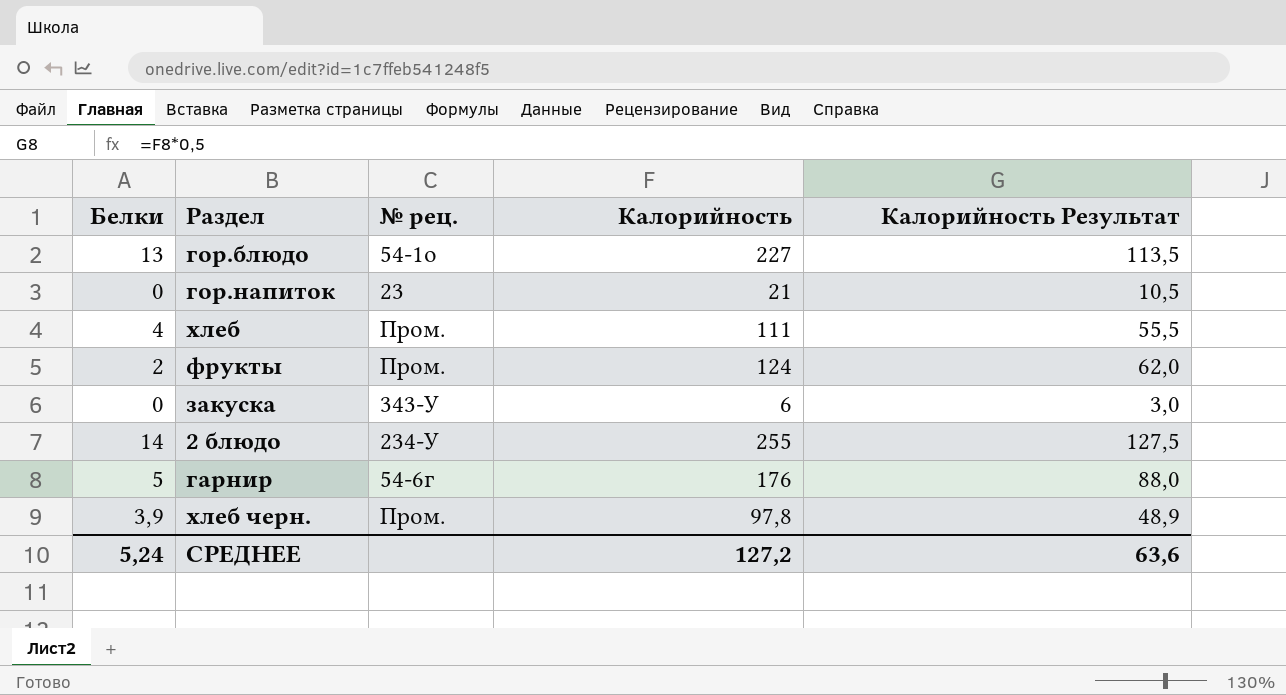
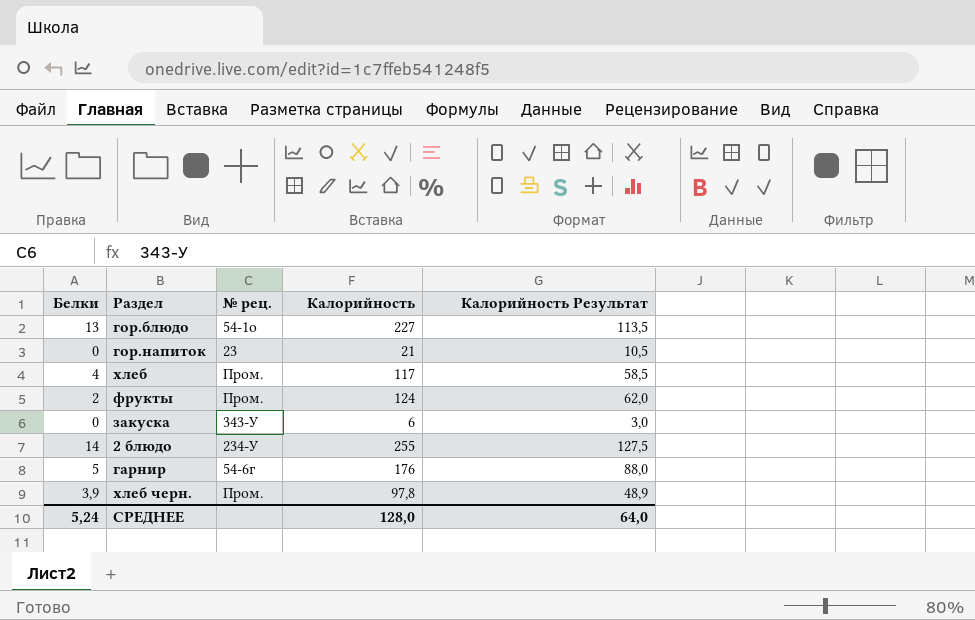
хлеб | Калорийность: 111 -> 117
хлеб | Калорийность Результат: 55,5 -> 58,5
СРЕДНЕЕ | Калорийность: 127,2 -> 128,0
СРЕДНЕЕ | Калорийность Результат: 63,6 -> 64,0

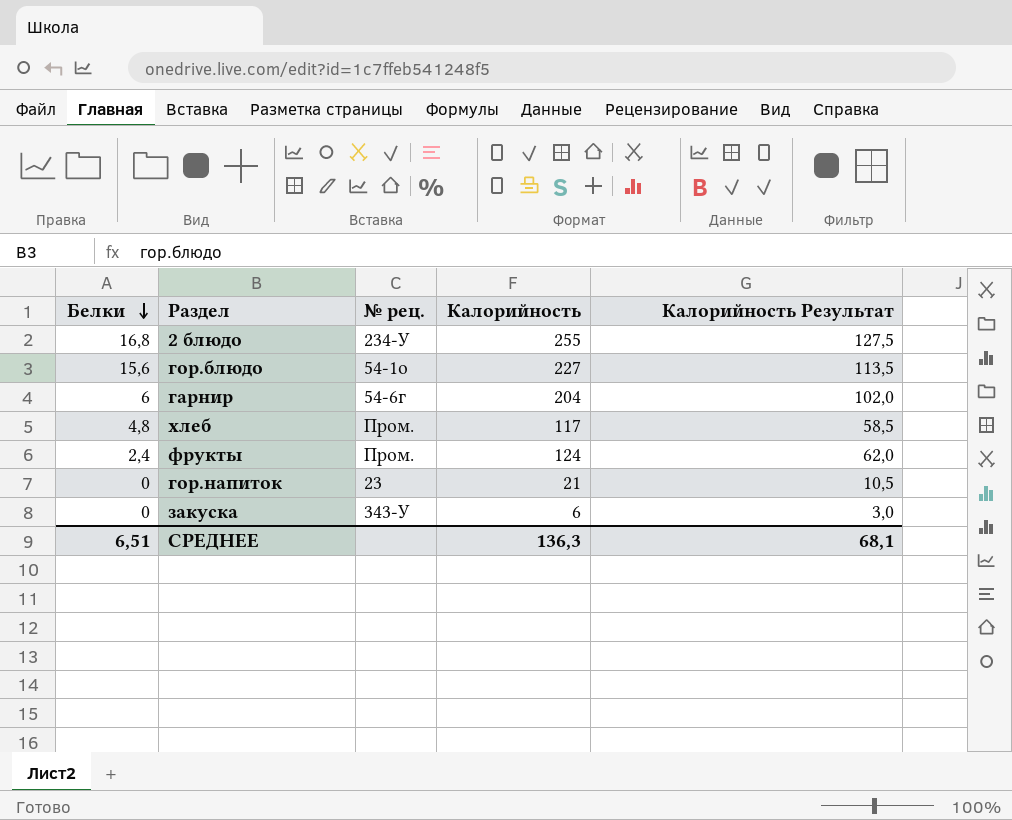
row order: none -> Белки descending
row хлеб черн.: 3,9 | Пром. | 97,8 | 48,9 -> none
2 блюдо | Белки: 14 -> 16,8
гор.блюдо | Белки: 13 -> 15,6
гарнир | Белки: 5 -> 6
гарнир | Калорийность: 176 -> 204
гарнир | Калорийность Результат: 88,0 -> 102,0
хлеб | Белки: 4 -> 4,8
фрукты | Белки: 2 -> 2,4
СРЕДНЕЕ | Белки: 5,24 -> 6,51
СРЕДНЕЕ | Калорийность: 128,0 -> 136,3
СРЕДНЕЕ | Калорийность Результат: 64,0 -> 68,1

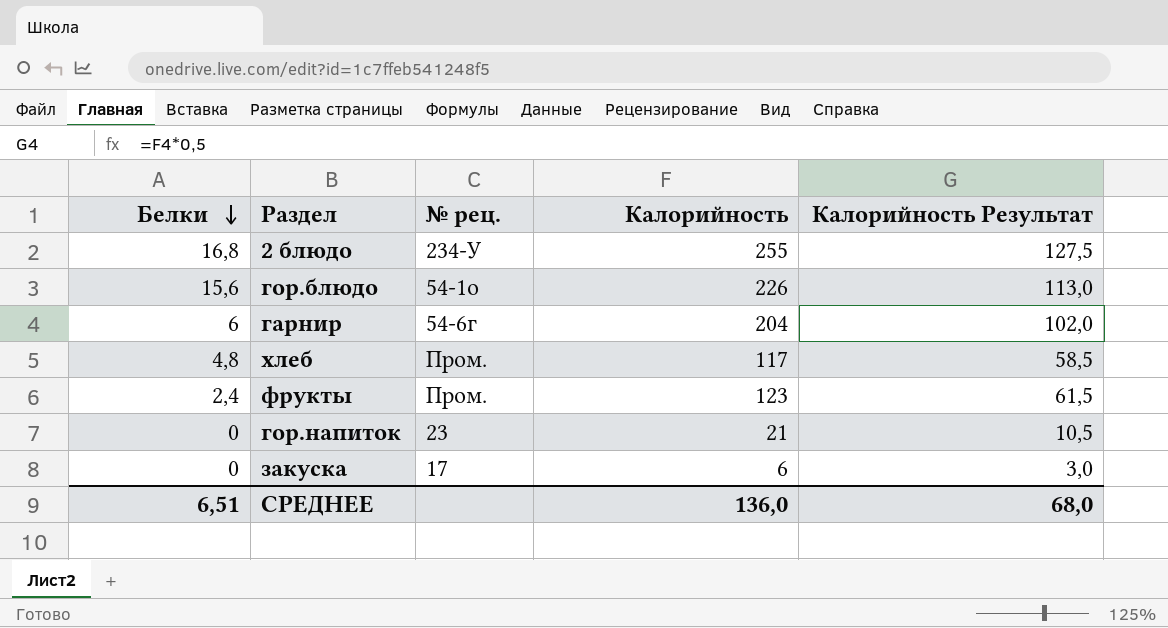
гор.блюдо | Калорийность: 227 -> 226
гор.блюдо | Калорийность Результат: 113,5 -> 113,0
фрукты | Калорийность: 124 -> 123
фрукты | Калорийность Результат: 62,0 -> 61,5
закуска | № рец.: 343-У -> 17
СРЕДНЕЕ | Калорийность: 136,3 -> 136,0
СРЕДНЕЕ | Калорийность Результат: 68,1 -> 68,0

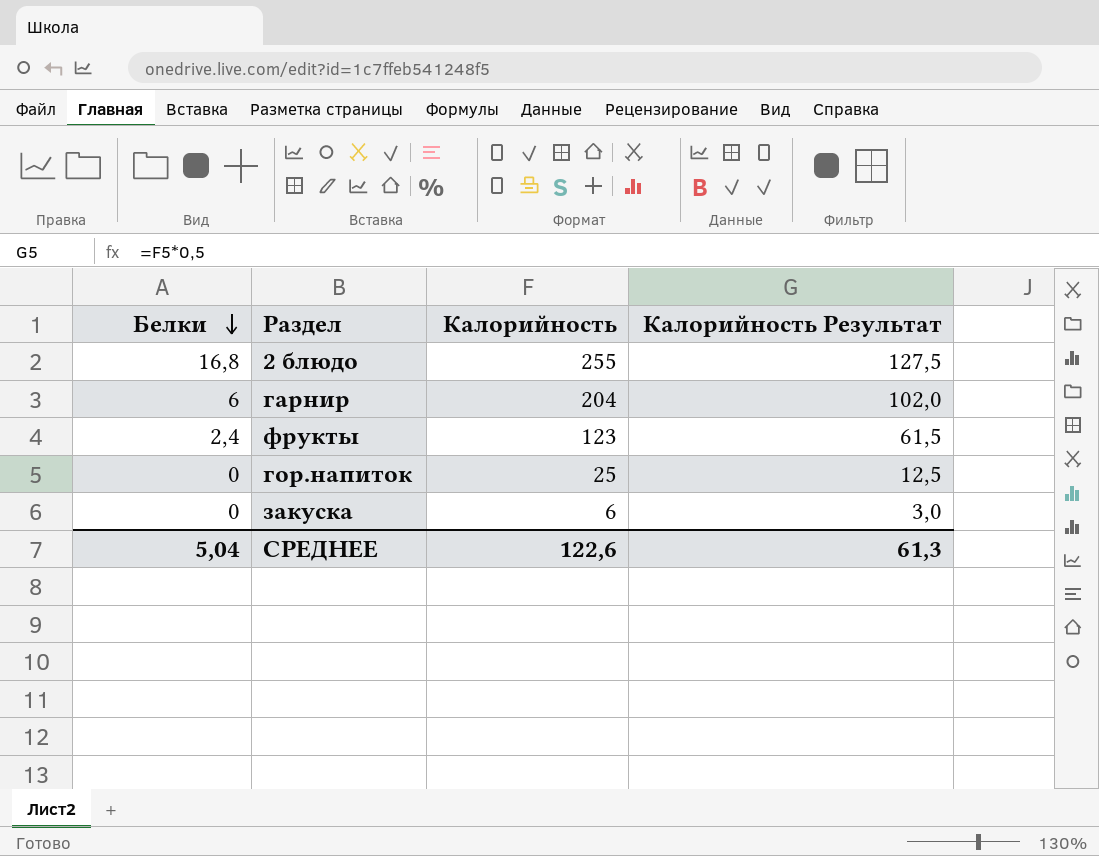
column № рец. | position: 3 -> none
row гор.блюдо: 15,6 | 54-1о | 226 | 113,0 -> none
row хлеб: 4,8 | Пром. | 117 | 58,5 -> none
гор.напиток | Калорийность: 21 -> 25
гор.напиток | Калорийность Результат: 10,5 -> 12,5
СРЕДНЕЕ | Белки: 6,51 -> 5,04
СРЕДНЕЕ | Калорийность: 136,0 -> 122,6
СРЕДНЕЕ | Калорийность Результат: 68,0 -> 61,3

